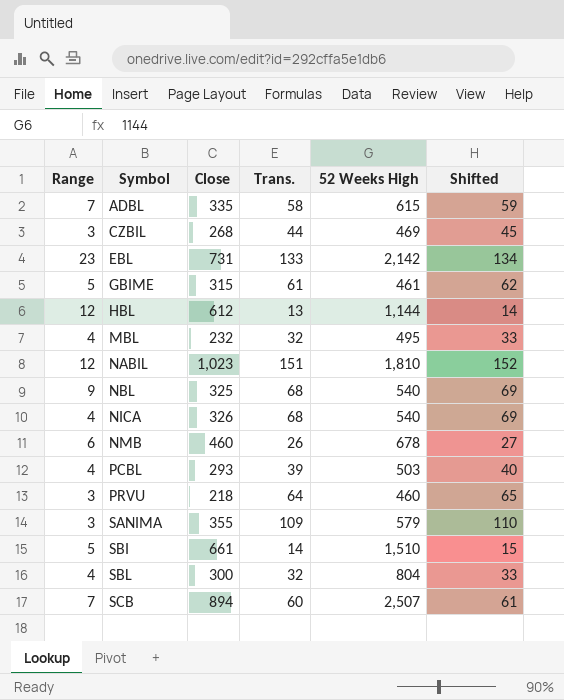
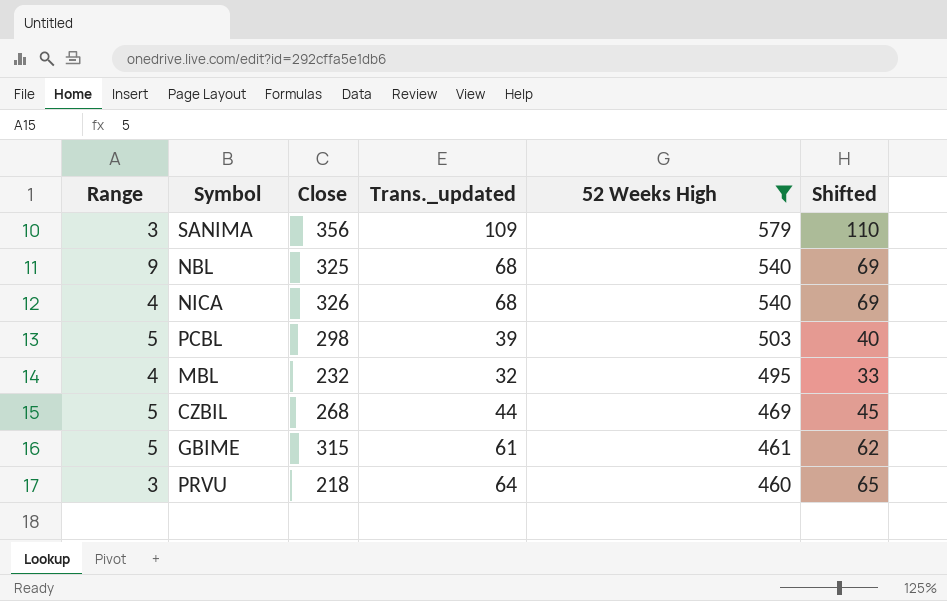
filter: none -> 52 Weeks High <= 579
row order: Symbol ascending -> 52 Weeks High descending
column name: Trans. -> Trans._updated
SANIMA | Close: 355 -> 356
PCBL | Range: 4 -> 5
PCBL | Close: 293 -> 298
CZBIL | Range: 3 -> 5

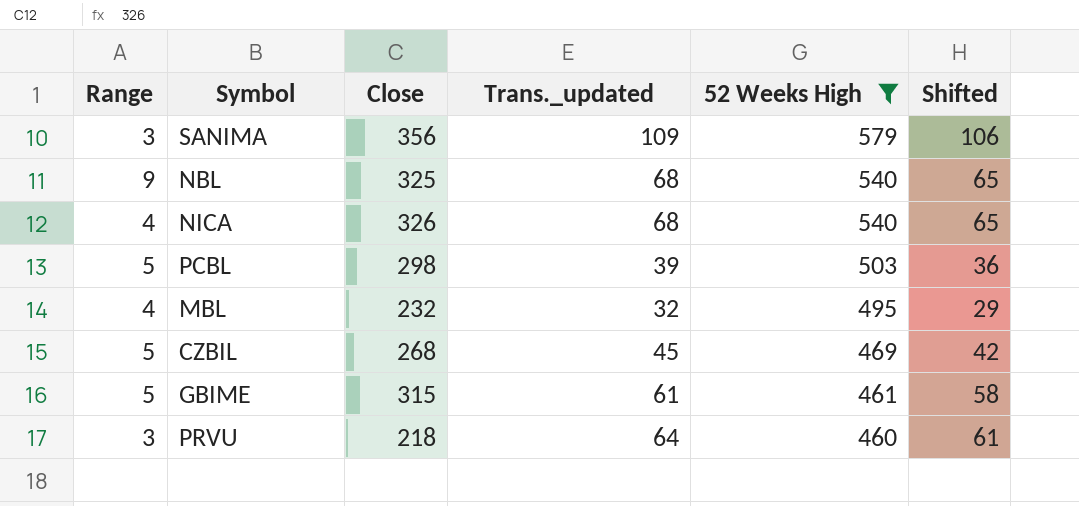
column Shifted | formula: [Trans._updated] + 1 -> [Trans._updated] - 3
CZBIL | Trans._updated: 44 -> 45

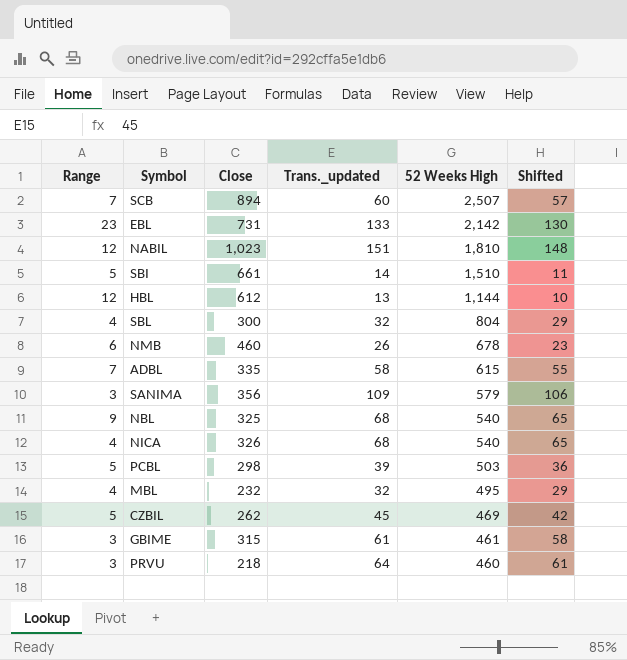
filter: 52 Weeks High <= 579 -> none
CZBIL | Close: 268 -> 262
GBIME | Range: 5 -> 3

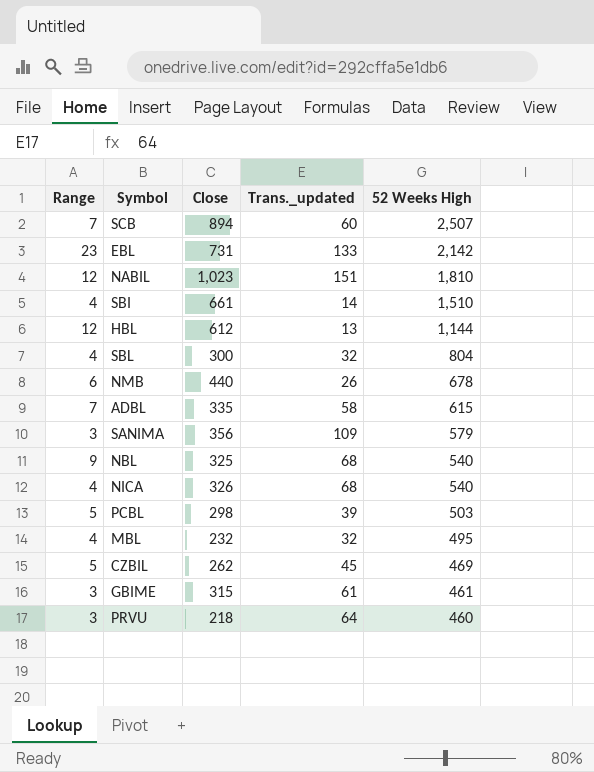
column Shifted | formula: [Trans._updated] - 3 -> none
SBI | Range: 5 -> 4
NMB | Close: 460 -> 440

